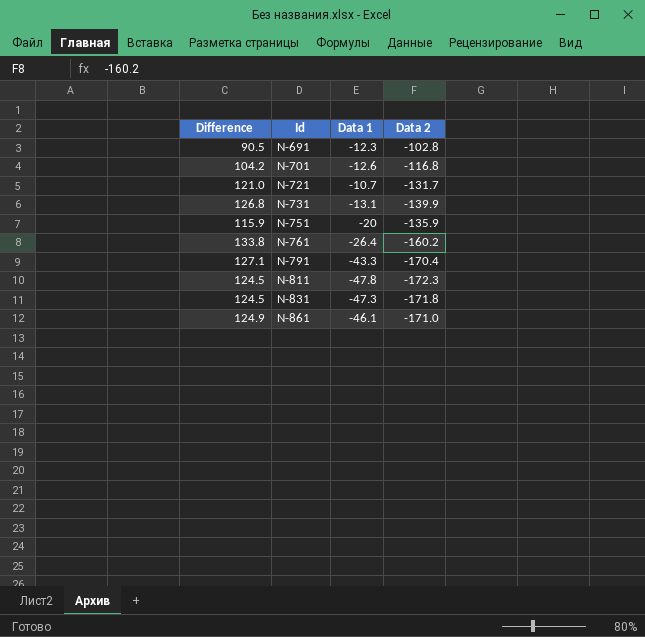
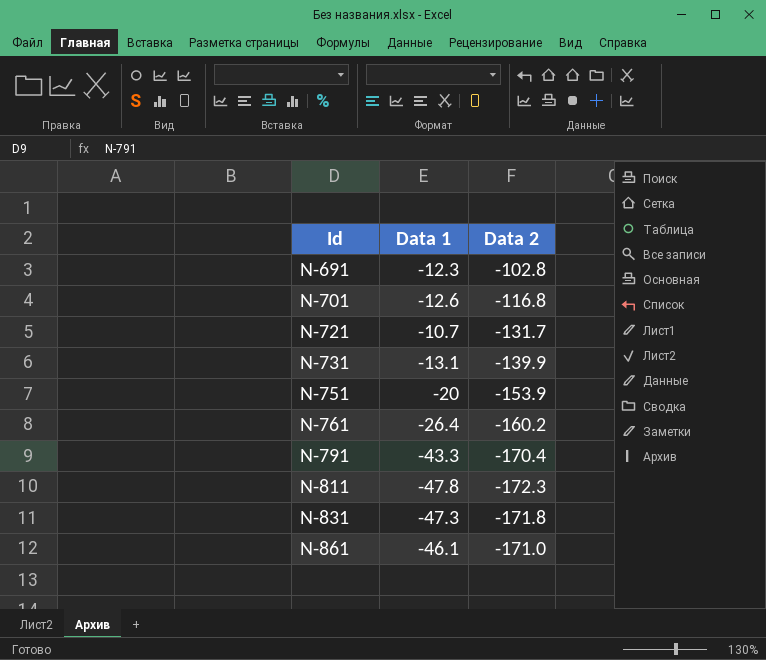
column Difference | formula: [Data 1] - [Data 2] -> none
N-751 | Data 2: -135.9 -> -153.9

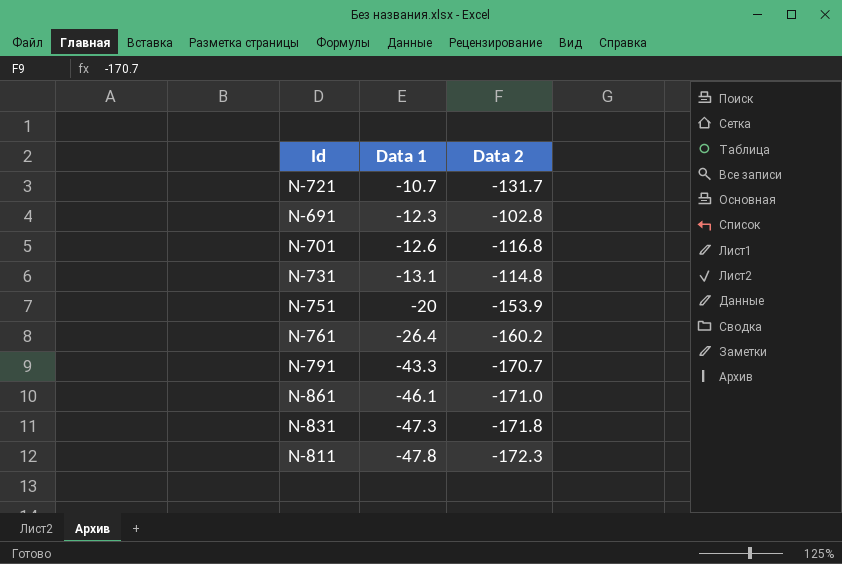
row order: Id ascending -> Data 1 descending
N-731 | Data 2: -139.9 -> -114.8
N-791 | Data 2: -170.4 -> -170.7

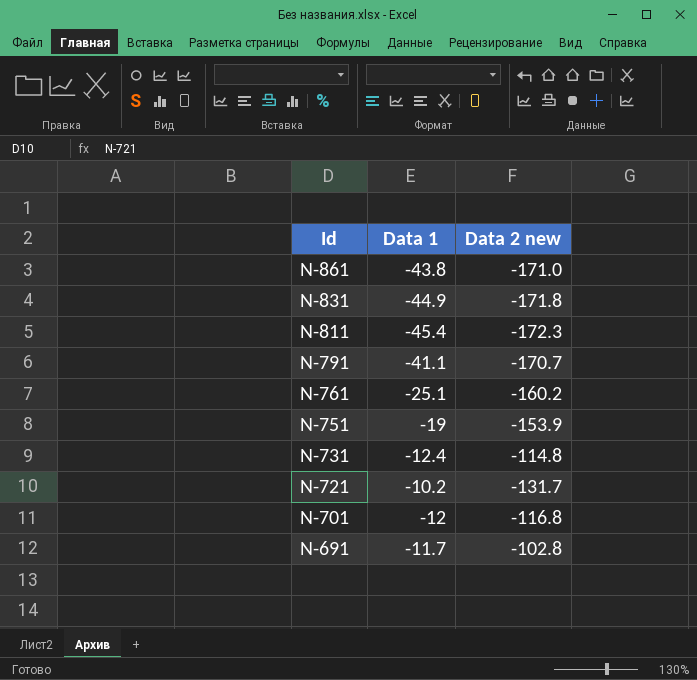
row order: Data 1 descending -> Id descending
column name: Data 2 -> Data 2 new
N-861 | Data 1: -46.1 -> -43.8
N-831 | Data 1: -47.3 -> -44.9
N-811 | Data 1: -47.8 -> -45.4
N-791 | Data 1: -43.3 -> -41.1
N-761 | Data 1: -26.4 -> -25.1
N-751 | Data 1: -20 -> -19
N-731 | Data 1: -13.1 -> -12.4
N-721 | Data 1: -10.7 -> -10.2
N-701 | Data 1: -12.6 -> -12
N-691 | Data 1: -12.3 -> -11.7

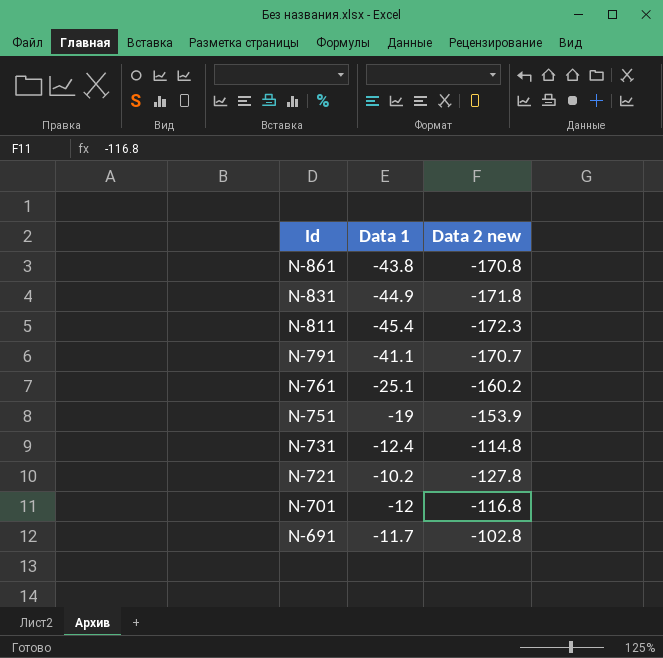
N-861 | Data 2 new: -171.0 -> -170.8
N-721 | Data 2 new: -131.7 -> -127.8

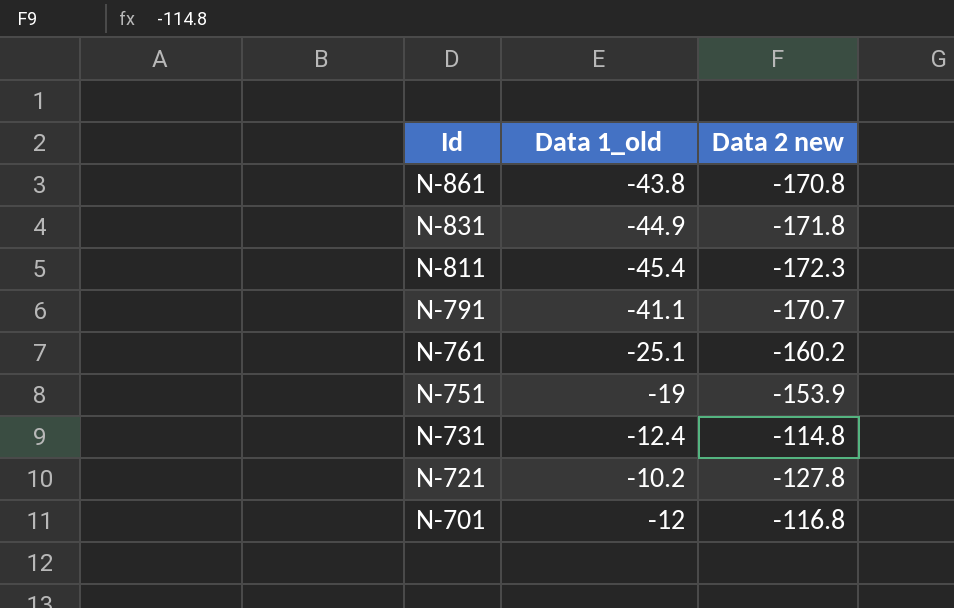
column name: Data 1 -> Data 1_old
row N-691: -11.7 | -102.8 -> none

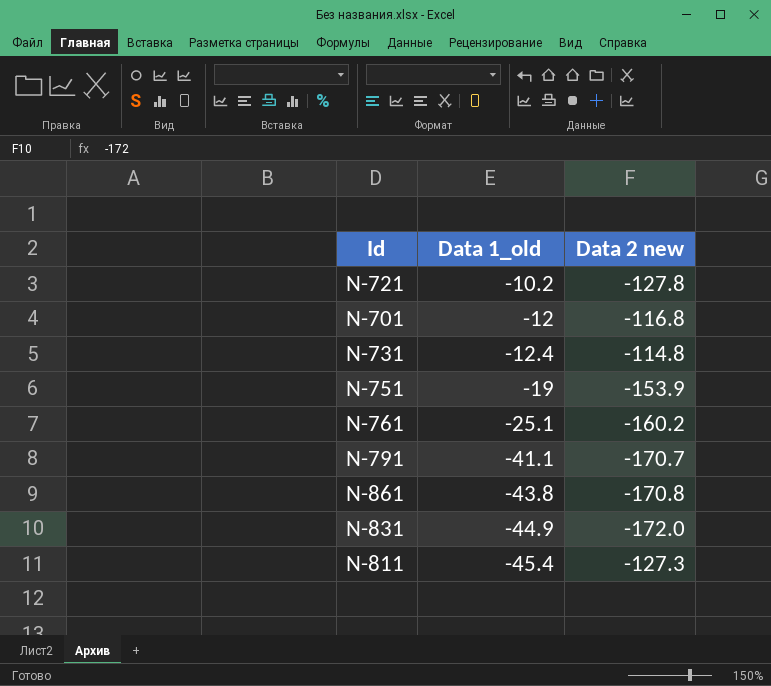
row order: Id descending -> Data 1_old descending
N-831 | Data 2 new: -171.8 -> -172.0
N-811 | Data 2 new: -172.3 -> -127.3

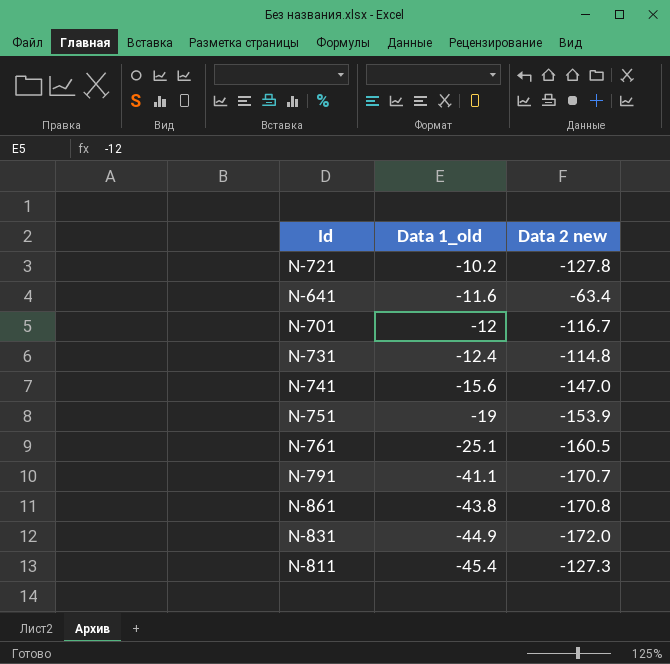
row N-641: none -> -11.6 | -63.4
N-701 | Data 2 new: -116.8 -> -116.7
row N-741: none -> -15.6 | -147.0
N-761 | Data 2 new: -160.2 -> -160.5

